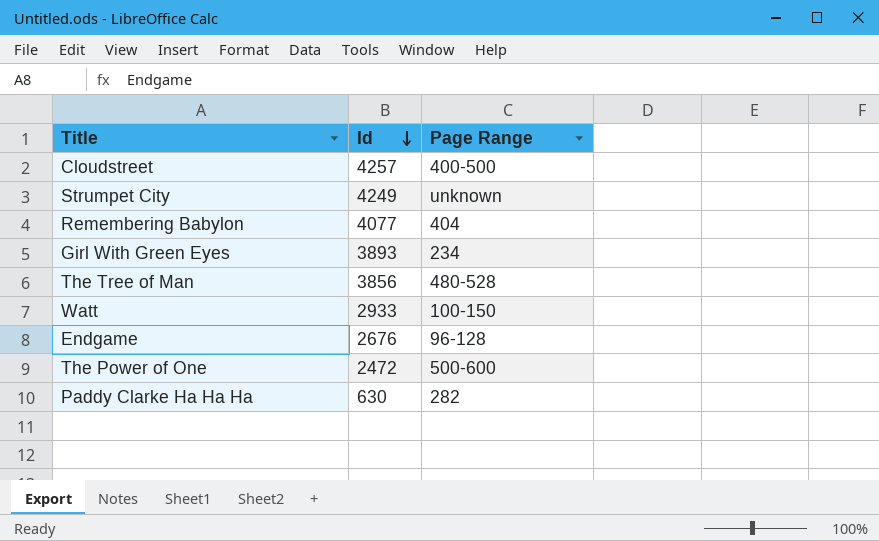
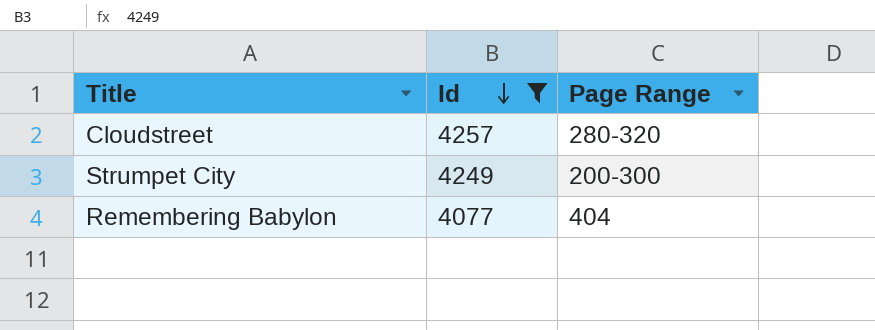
filter: none -> Id >= 4077
Cloudstreet | Page Range: 400-500 -> 280-320
Strumpet City | Page Range: unknown -> 200-300

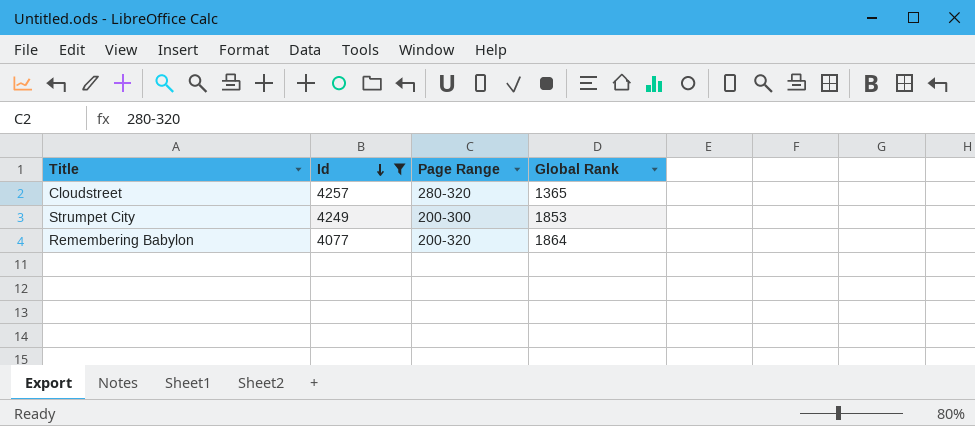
column Global Rank | position: none -> 4
Remembering Babylon | Page Range: 404 -> 200-320

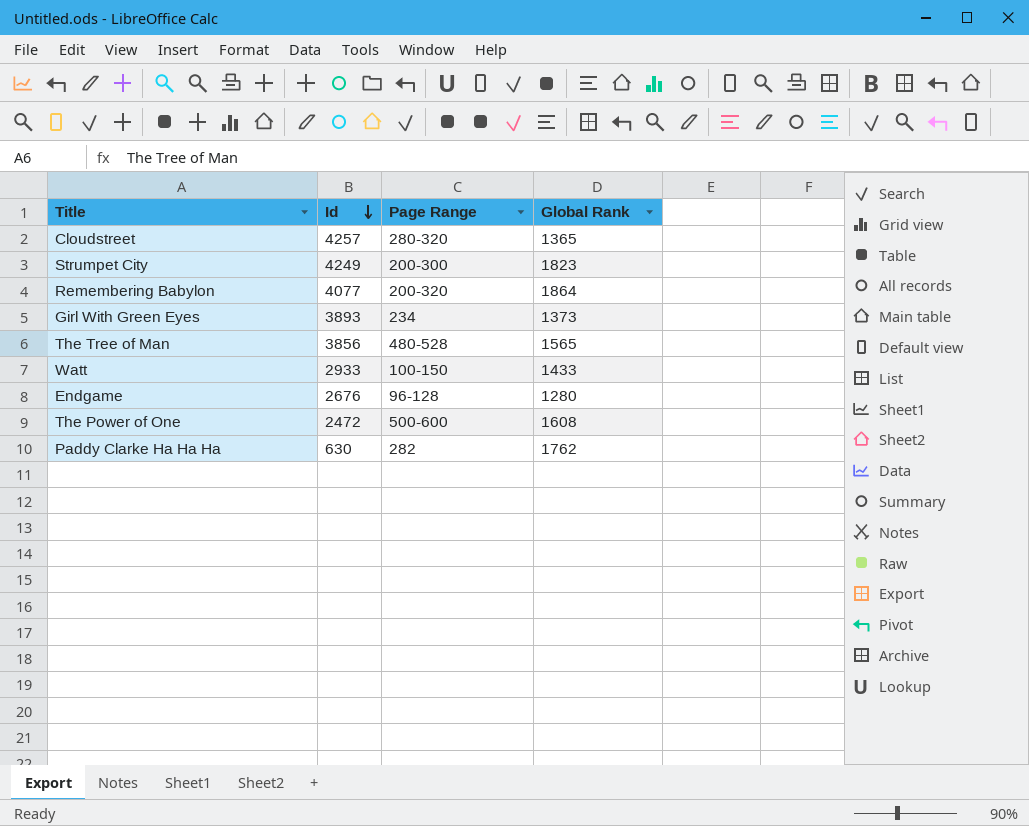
filter: Id >= 4077 -> none
Strumpet City | Global Rank: 1853 -> 1823

